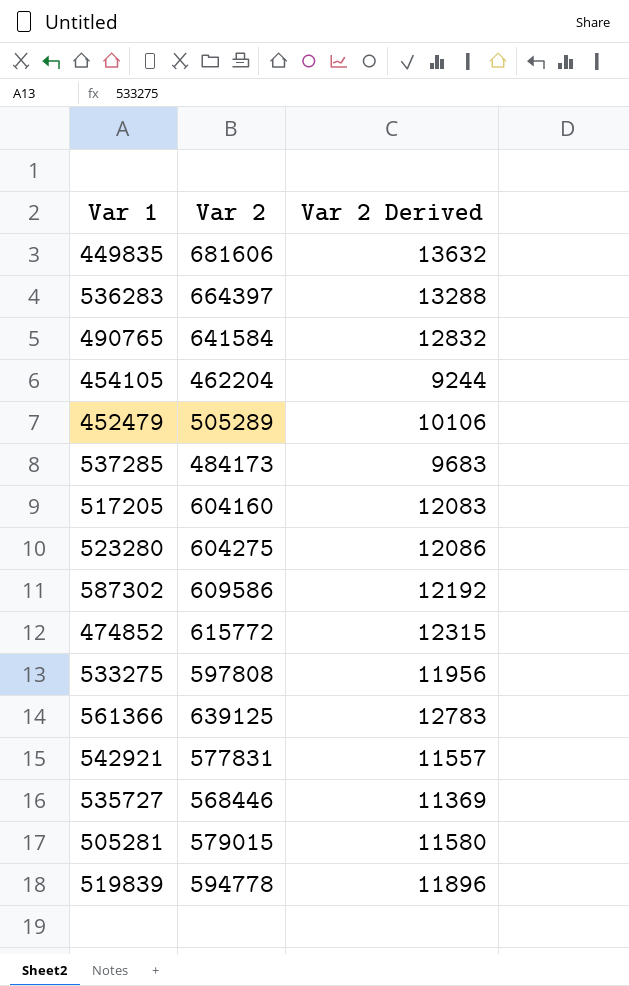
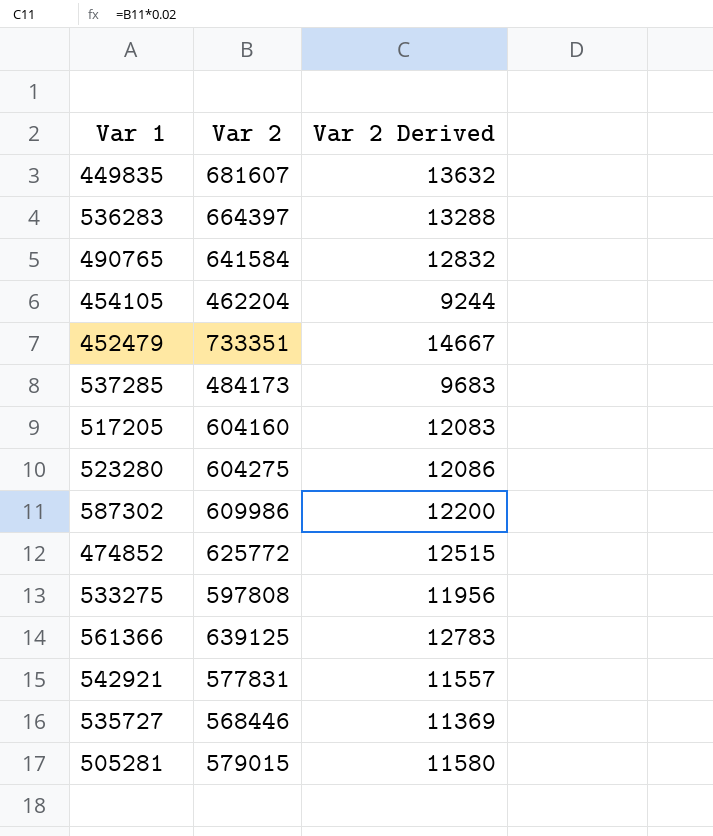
row 519839: 594778 | 11896 -> none
449835 | Var 2: 681606 -> 681607
452479 | Var 2: 505289 -> 733351
452479 | Var 2 Derived: 10106 -> 14667
587302 | Var 2: 609586 -> 609986
587302 | Var 2 Derived: 12192 -> 12200
474852 | Var 2: 615772 -> 625772
474852 | Var 2 Derived: 12315 -> 12515

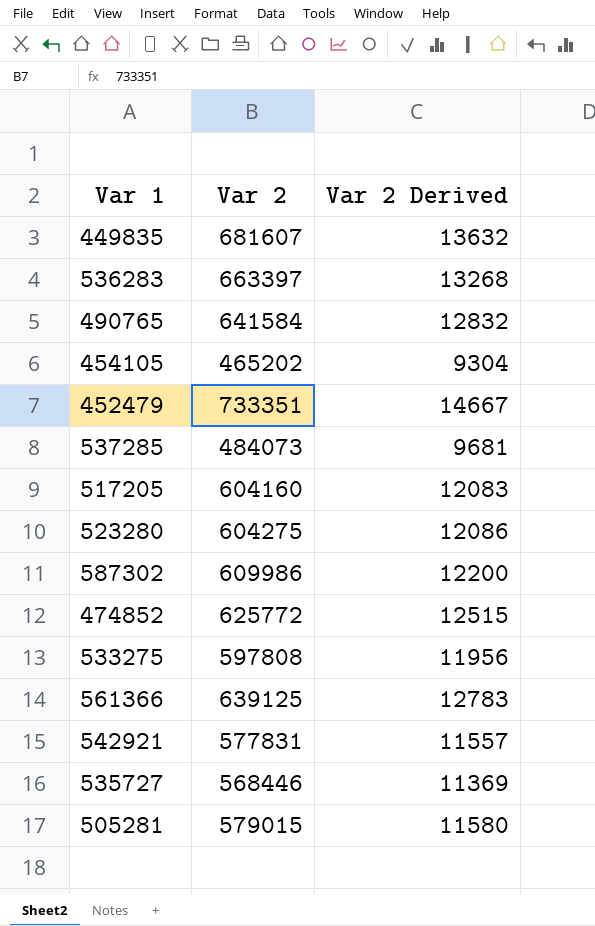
536283 | Var 2: 664397 -> 663397
536283 | Var 2 Derived: 13288 -> 13268
454105 | Var 2: 462204 -> 465202
454105 | Var 2 Derived: 9244 -> 9304
537285 | Var 2: 484173 -> 484073
537285 | Var 2 Derived: 9683 -> 9681

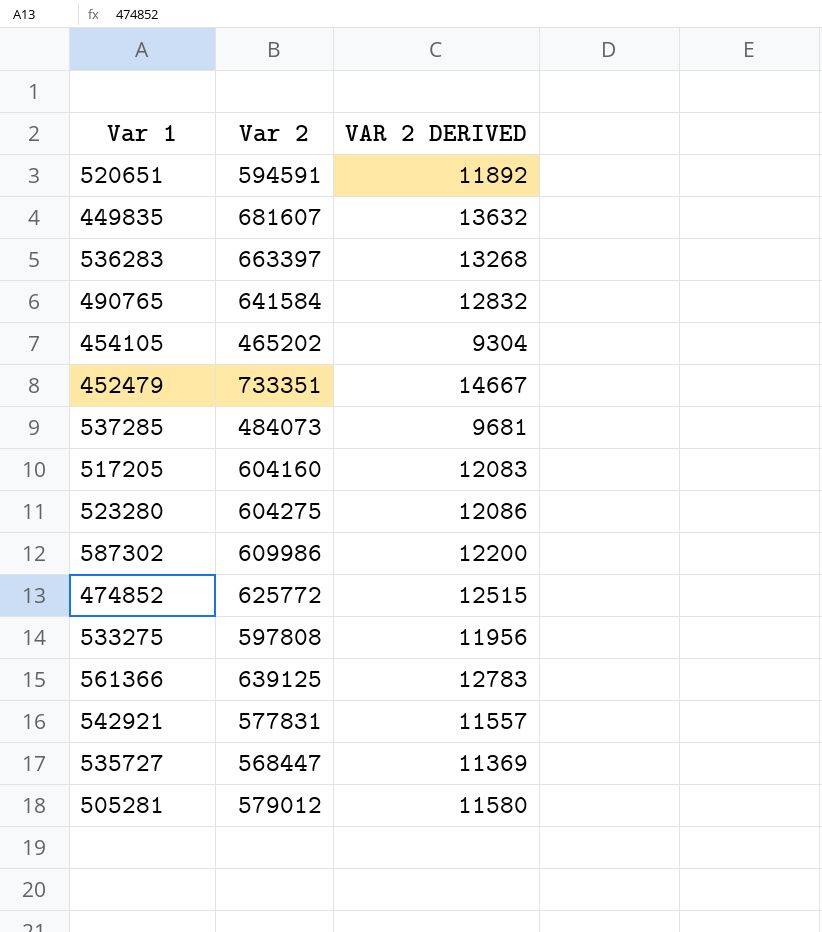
column name: Var 2 Derived -> VAR 2 DERIVED
row 520651: none -> 594591 | 11892
535727 | Var 2: 568446 -> 568447
505281 | Var 2: 579015 -> 579012

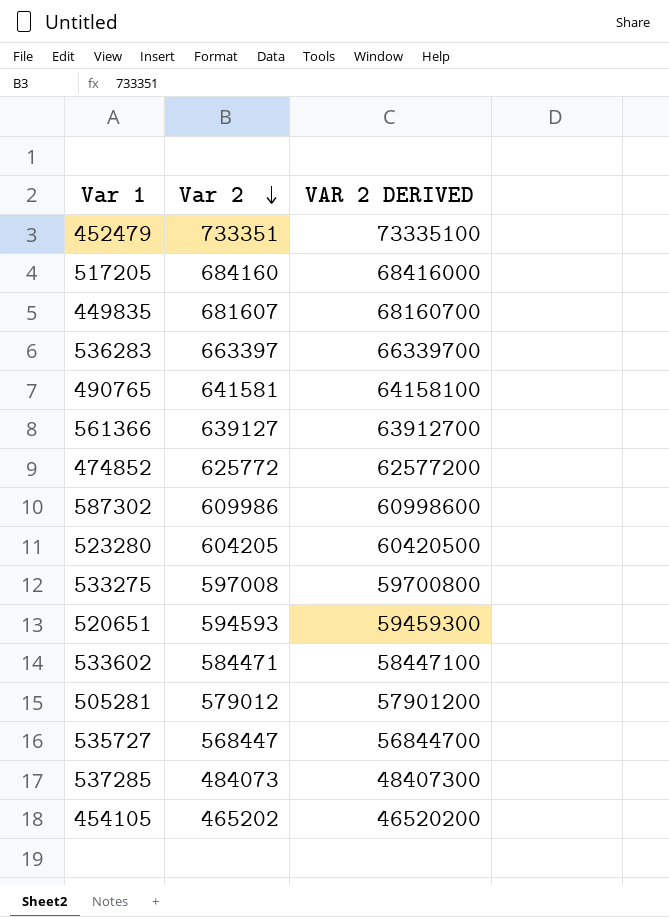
row order: none -> Var 2 descending
column VAR 2 DERIVED | formula: [Var 2] * 0.02 -> [Var 2] * 100
row 542921: 577831 | 11557 -> none
517205 | Var 2: 604160 -> 684160
490765 | Var 2: 641584 -> 641581
561366 | Var 2: 639125 -> 639127
523280 | Var 2: 604275 -> 604205
533275 | Var 2: 597808 -> 597008
520651 | Var 2: 594591 -> 594593
row 533602: none -> 584471 | 58447100

